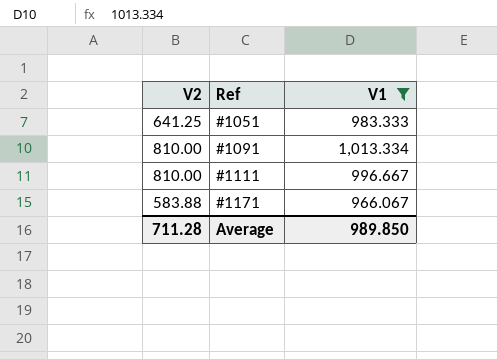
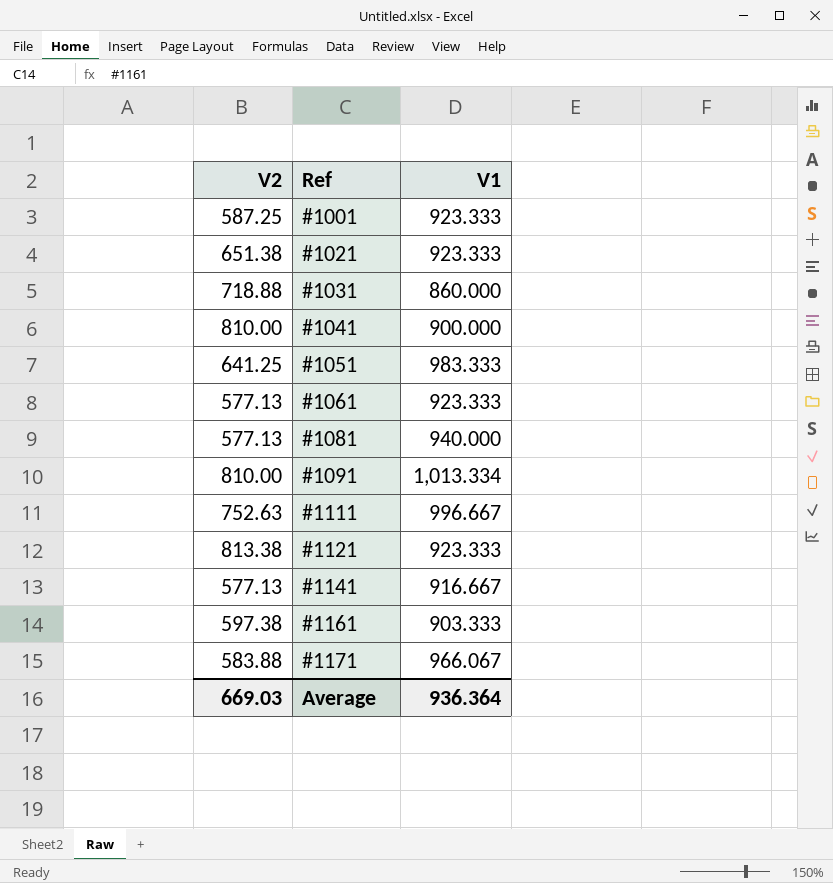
filter: V1 >= 966.067 -> none
#1111 | V2: 810.00 -> 752.63
Average | V2: 711.28 -> 669.03
Average | V1: 989.850 -> 936.364

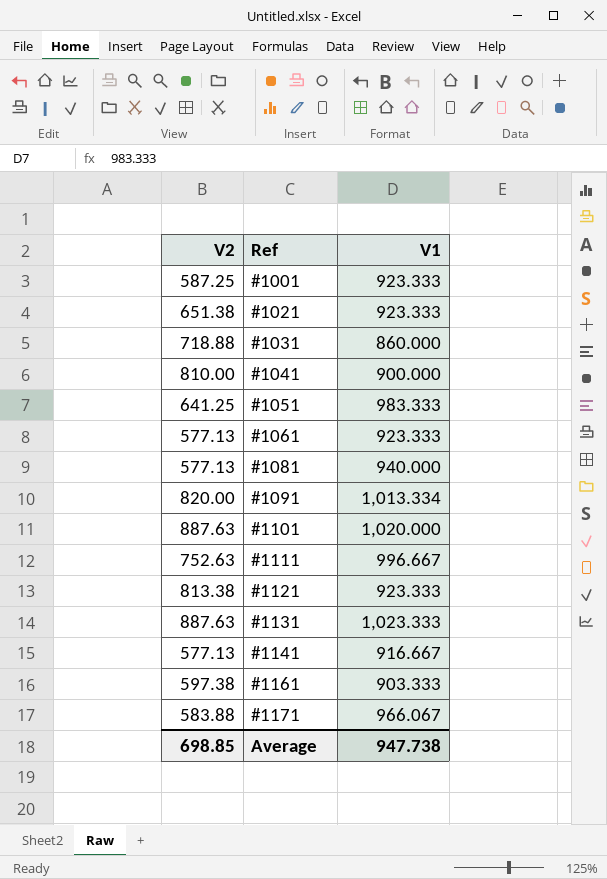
#1091 | V2: 810.00 -> 820.00
row #1101: none -> 887.63 | 1,020.000
row #1131: none -> 887.63 | 1,023.333
Average | V2: 669.03 -> 698.85
Average | V1: 936.364 -> 947.738

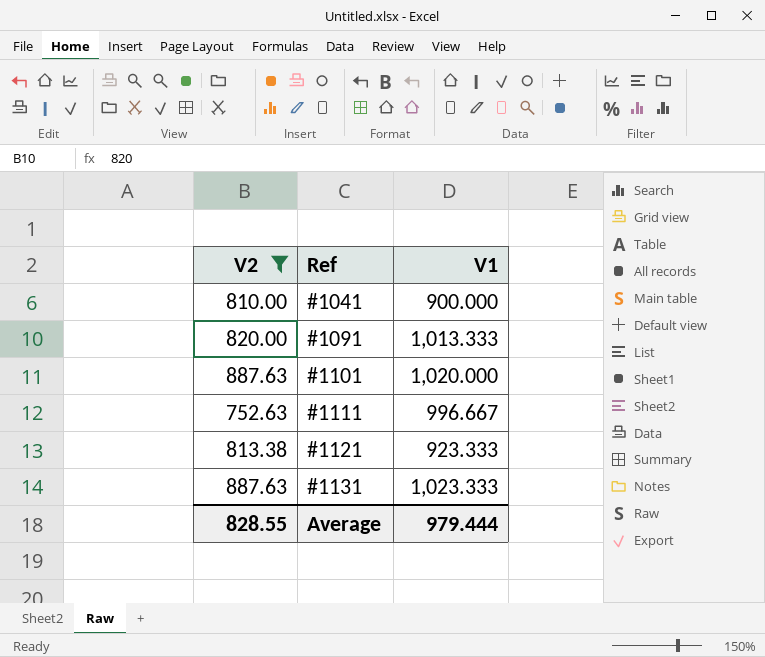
filter: none -> V2 >= 752.63
#1091 | V1: 1,013.334 -> 1,013.333
Average | V2: 698.85 -> 828.55
Average | V1: 947.738 -> 979.444

